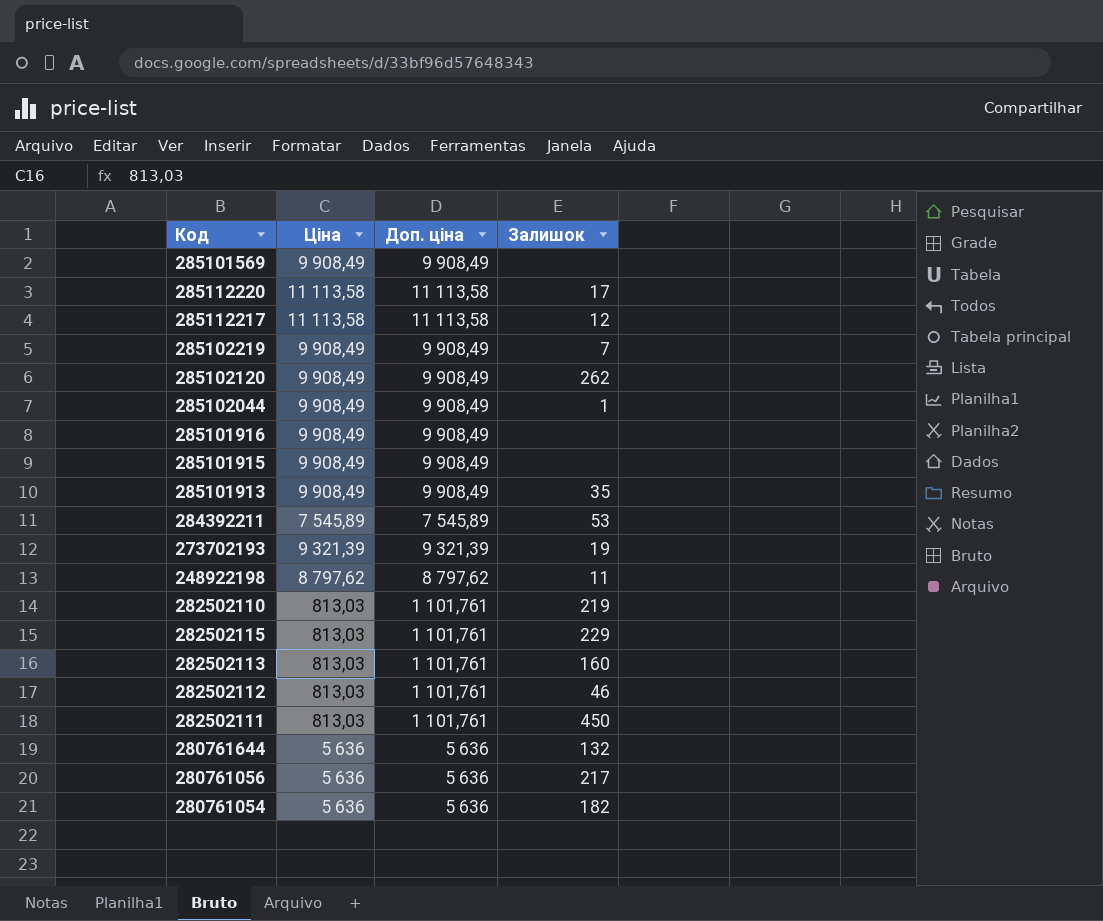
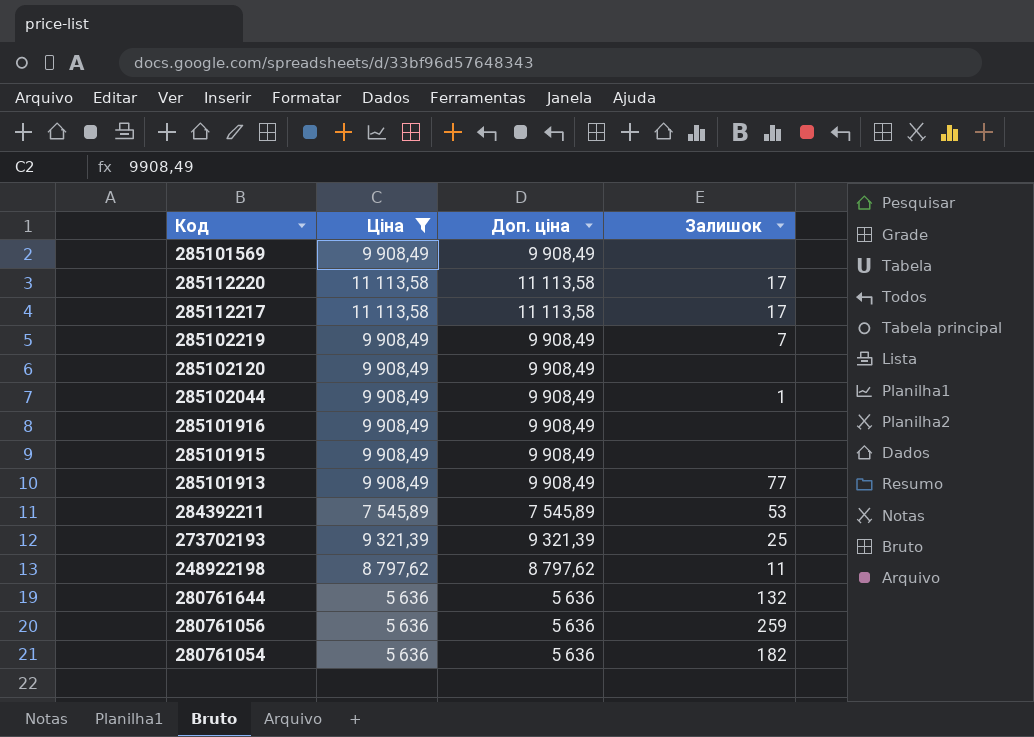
filter: none -> Ціна != 813,03
285112217 | Залишок: 12 -> 17
285102120 | Залишок: 262 -> none
285101913 | Залишок: 35 -> 77
273702193 | Залишок: 19 -> 25
280761056 | Залишок: 217 -> 259

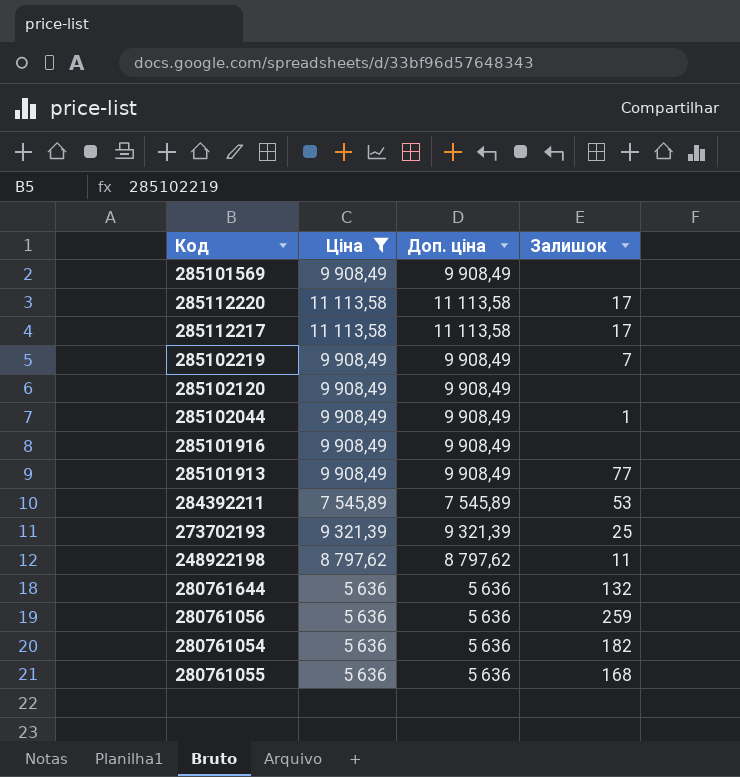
row 285101915: 9 908,49 | 9 908,49 | none -> none
row 280761055: none -> 5 636 | 5 636 | 168

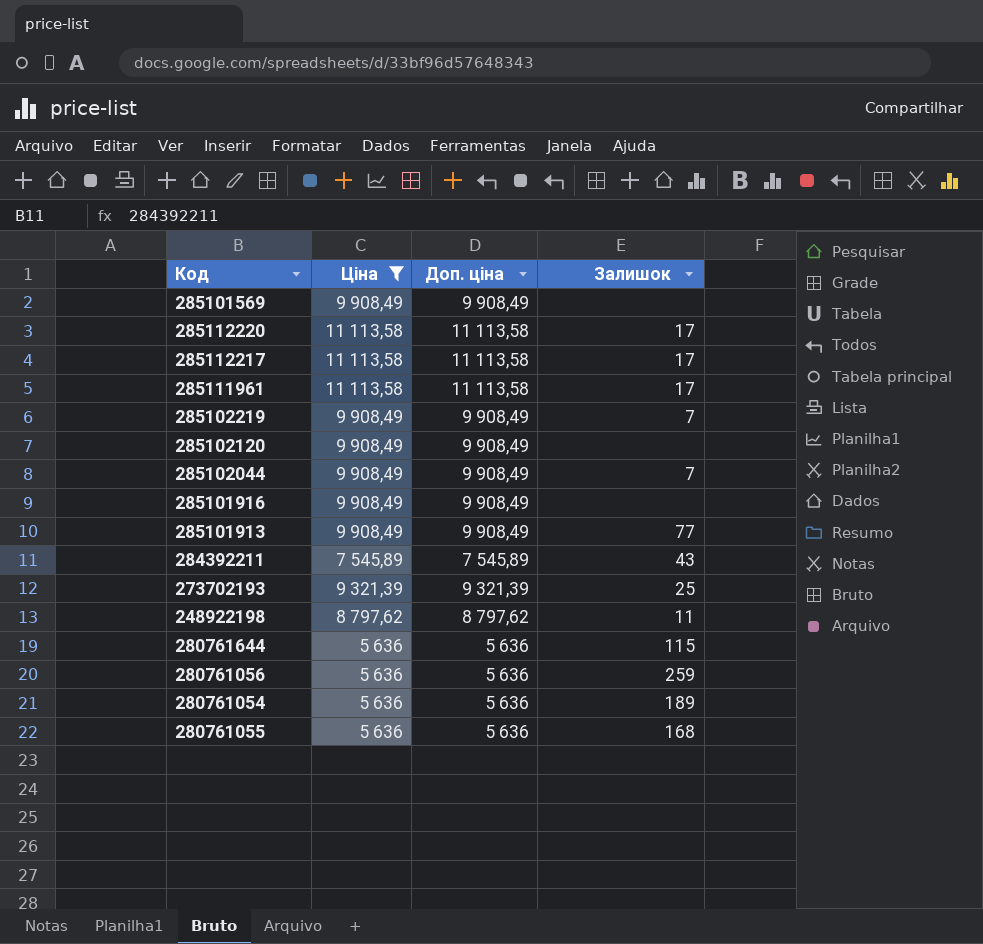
row 285111961: none -> 11 113,58 | 11 113,58 | 17
285102044 | Залишок: 1 -> 7
284392211 | Залишок: 53 -> 43
280761644 | Залишок: 132 -> 115
280761054 | Залишок: 182 -> 189

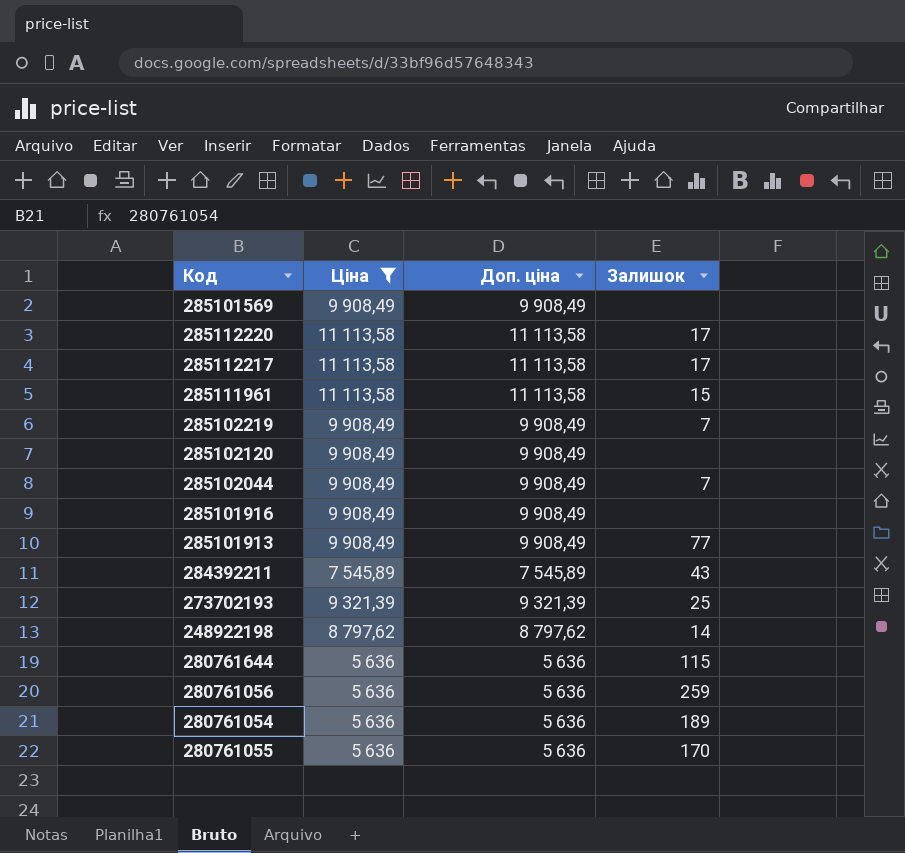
285111961 | Залишок: 17 -> 15
248922198 | Залишок: 11 -> 14
280761055 | Залишок: 168 -> 170

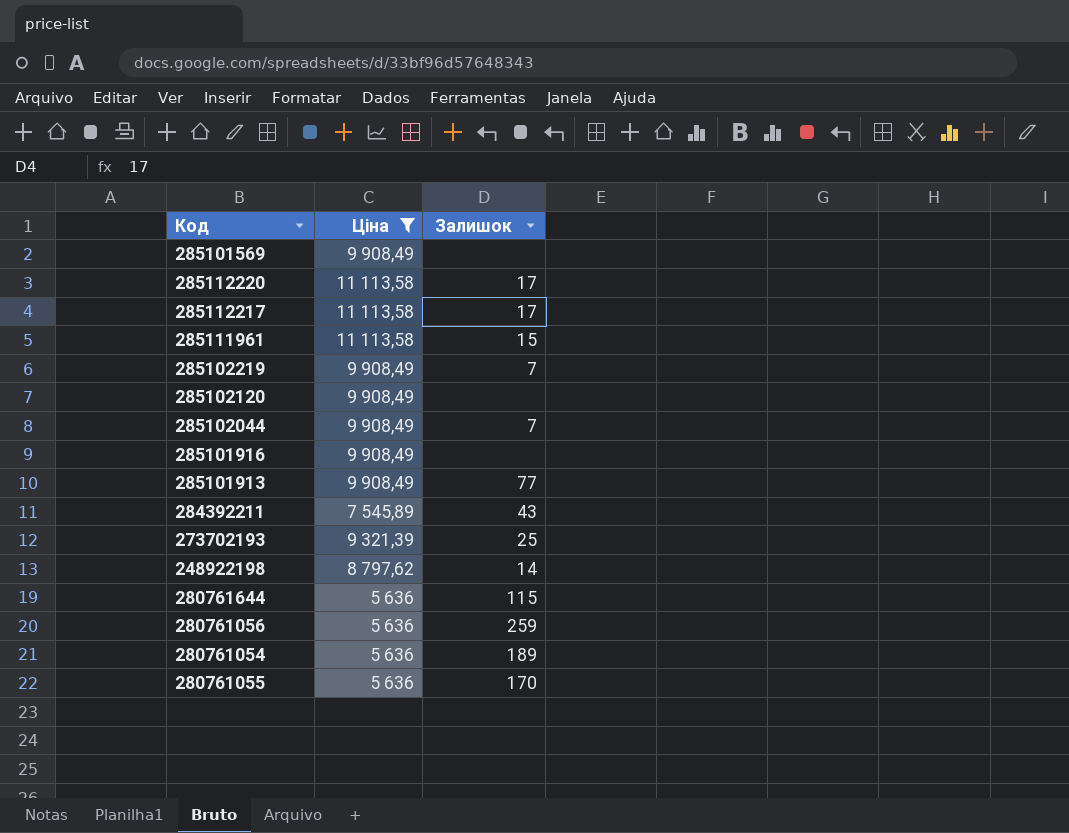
column Доп. ціна | position: 3 -> none

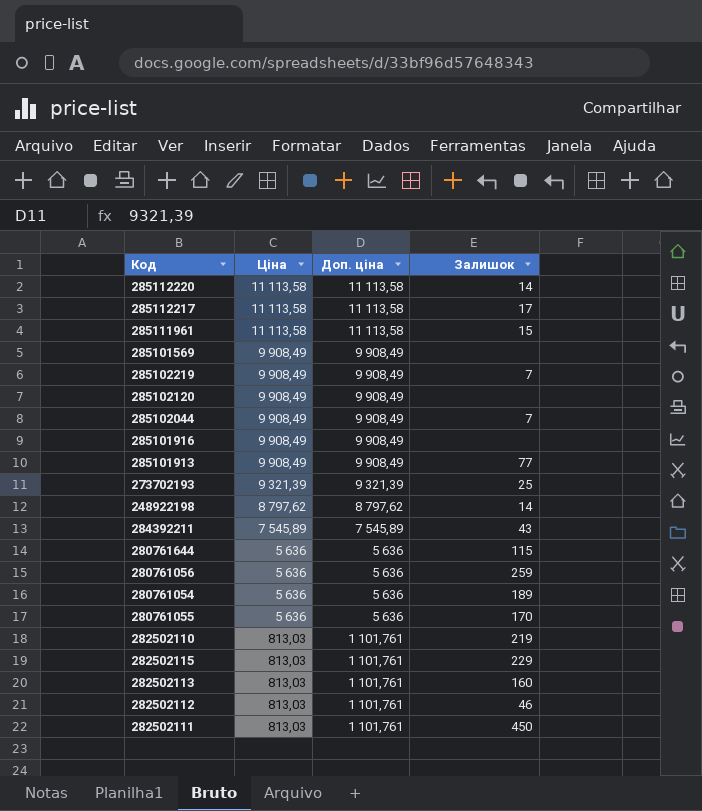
filter: Ціна != 813,03 -> none
row order: none -> Ціна descending
column Доп. ціна | position: none -> 3
285112220 | Залишок: 17 -> 14

